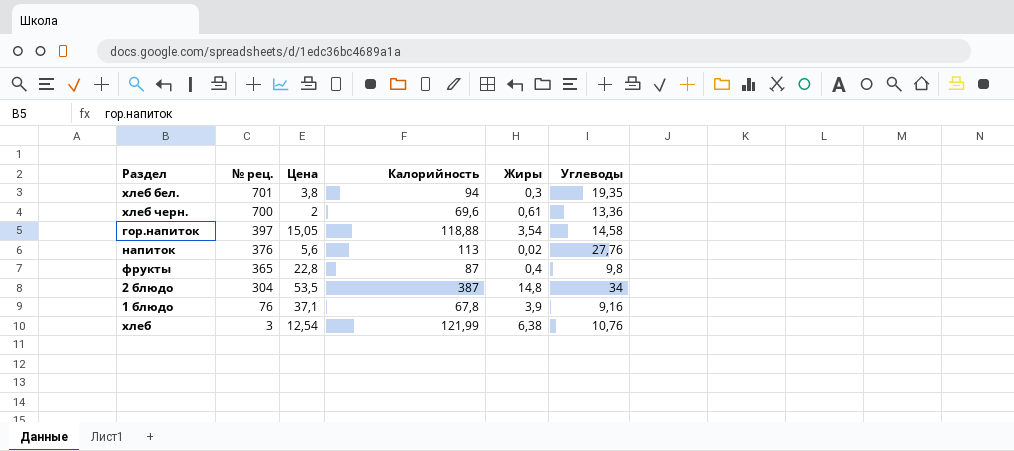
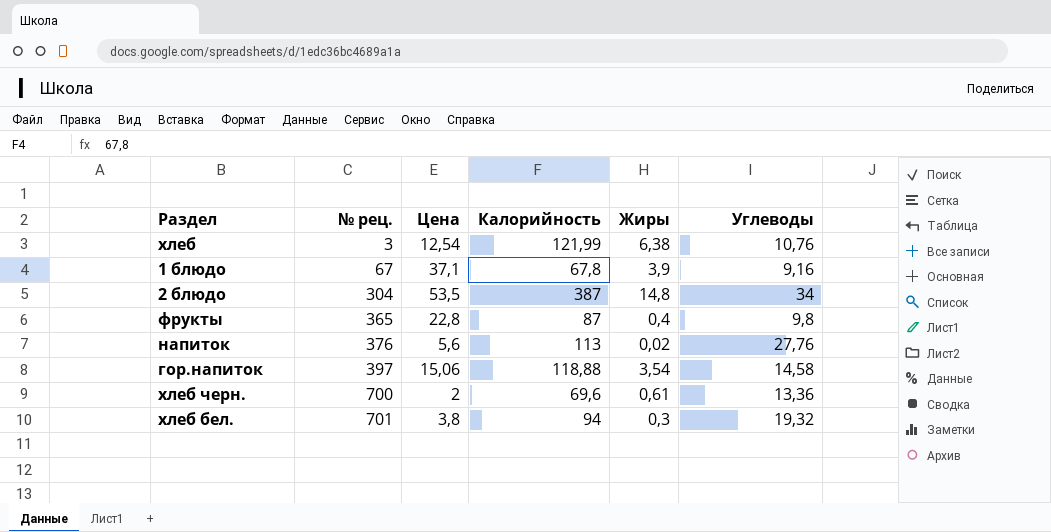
row order: № рец. descending -> № рец. ascending
1 блюдо | № рец.: 76 -> 67
гор.напиток | Цена: 15,05 -> 15,06
хлеб бел. | Углеводы: 19,35 -> 19,32

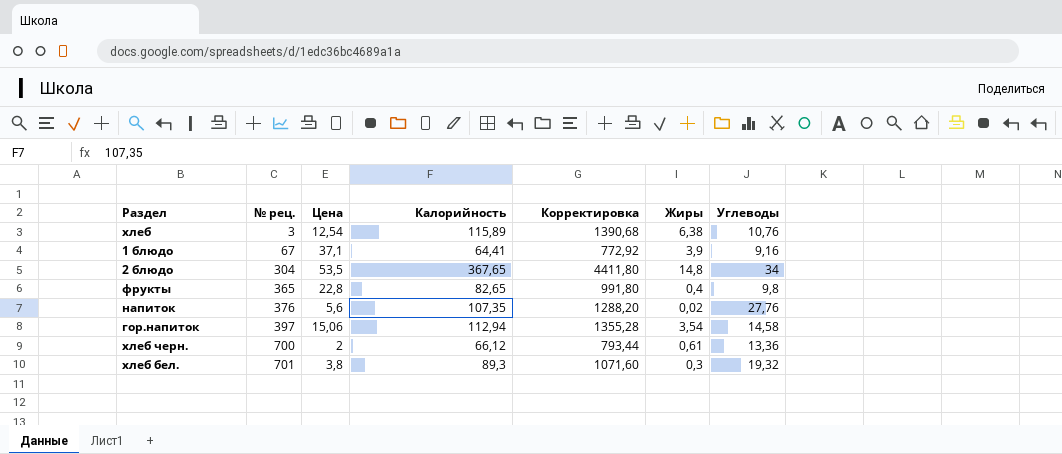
column Корректировка | formula: none -> [Калорийность] * 12
хлеб | Калорийность: 121,99 -> 115,89
1 блюдо | Калорийность: 67,8 -> 64,41
2 блюдо | Калорийность: 387 -> 367,65
фрукты | Калорийность: 87 -> 82,65
напиток | Калорийность: 113 -> 107,35
гор.напиток | Калорийность: 118,88 -> 112,94
хлеб черн. | Калорийность: 69,6 -> 66,12
хлеб бел. | Калорийность: 94 -> 89,3

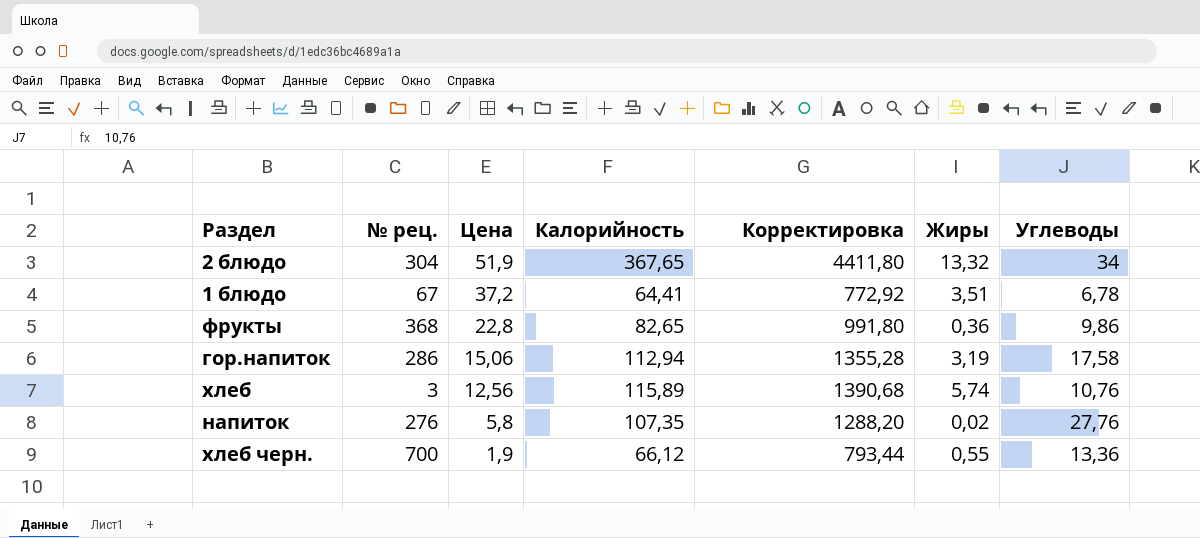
row order: № рец. ascending -> Цена descending
row хлеб бел.: 701 | 3,8 | 89,3 | 1071,60 | 0,3 | 19,32 -> none
2 блюдо | Цена: 53,5 -> 51,9
2 блюдо | Жиры: 14,8 -> 13,32
1 блюдо | Цена: 37,1 -> 37,2
1 блюдо | Жиры: 3,9 -> 3,51
1 блюдо | Углеводы: 9,16 -> 6,78
фрукты | № рец.: 365 -> 368
фрукты | Жиры: 0,4 -> 0,36
фрукты | Углеводы: 9,8 -> 9,86
гор.напиток | № рец.: 397 -> 286
гор.напиток | Жиры: 3,54 -> 3,19
гор.напиток | Углеводы: 14,58 -> 17,58
хлеб | Цена: 12,54 -> 12,56
хлеб | Жиры: 6,38 -> 5,74
напиток | № рец.: 376 -> 276
напиток | Цена: 5,6 -> 5,8
хлеб черн. | Цена: 2 -> 1,9
хлеб черн. | Жиры: 0,61 -> 0,55

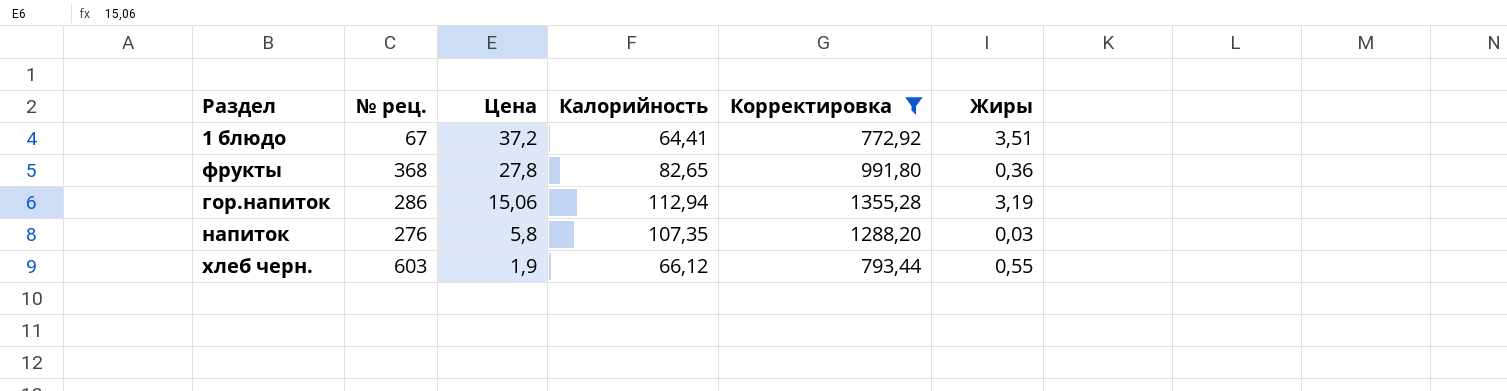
filter: none -> Корректировка <= 1355,28
column Углеводы | position: 7 -> none
фрукты | Цена: 22,8 -> 27,8
напиток | Жиры: 0,02 -> 0,03
хлеб черн. | № рец.: 700 -> 603

